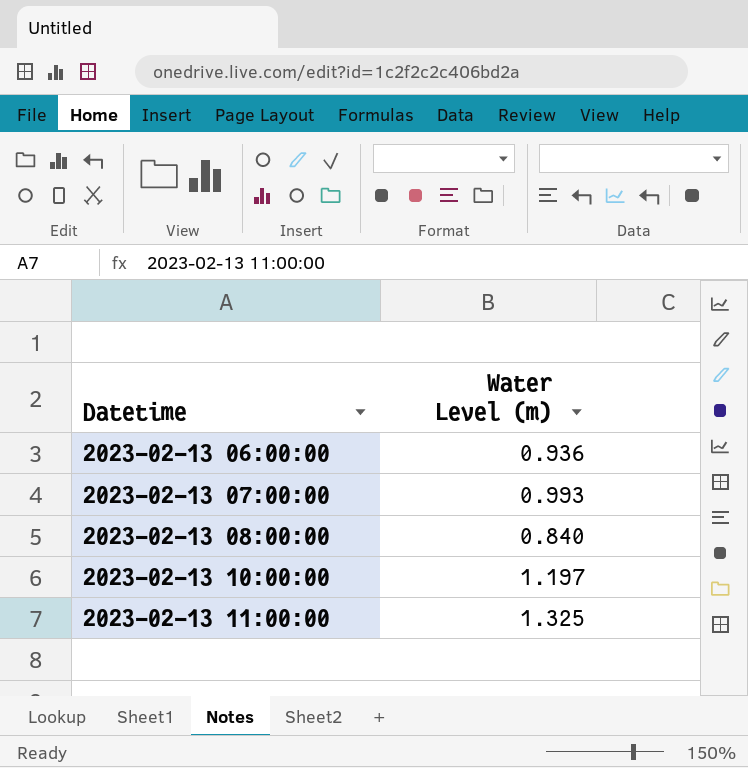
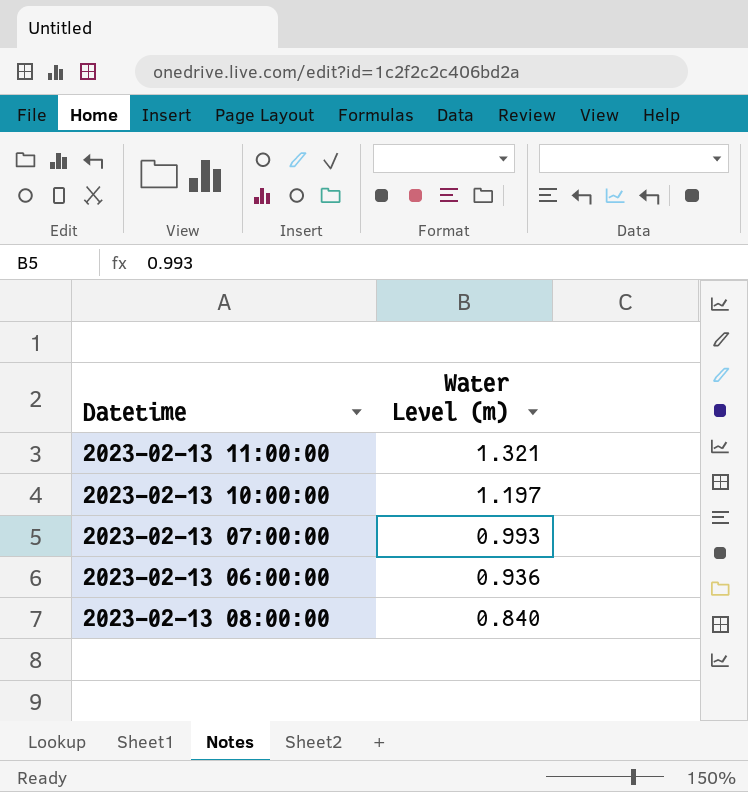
row order: Datetime ascending -> Water Level (m) descending
2023-02-13 11:00:00 | Water Level (m): 1.325 -> 1.321

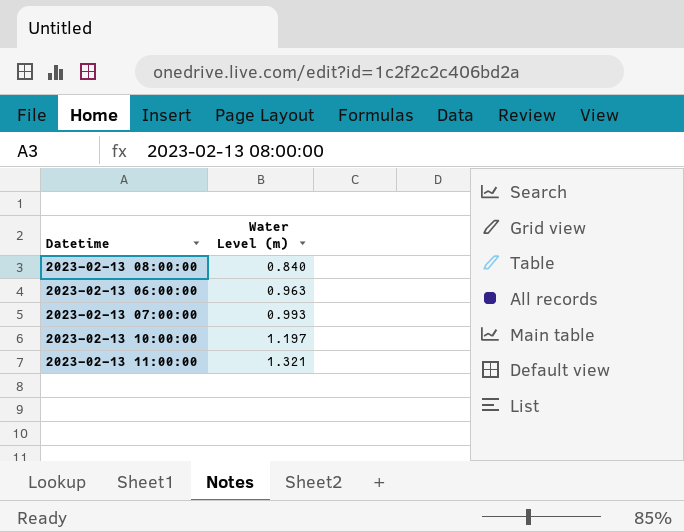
row order: Water Level (m) descending -> Water Level (m) ascending
2023-02-13 06:00:00 | Water Level (m): 0.936 -> 0.963

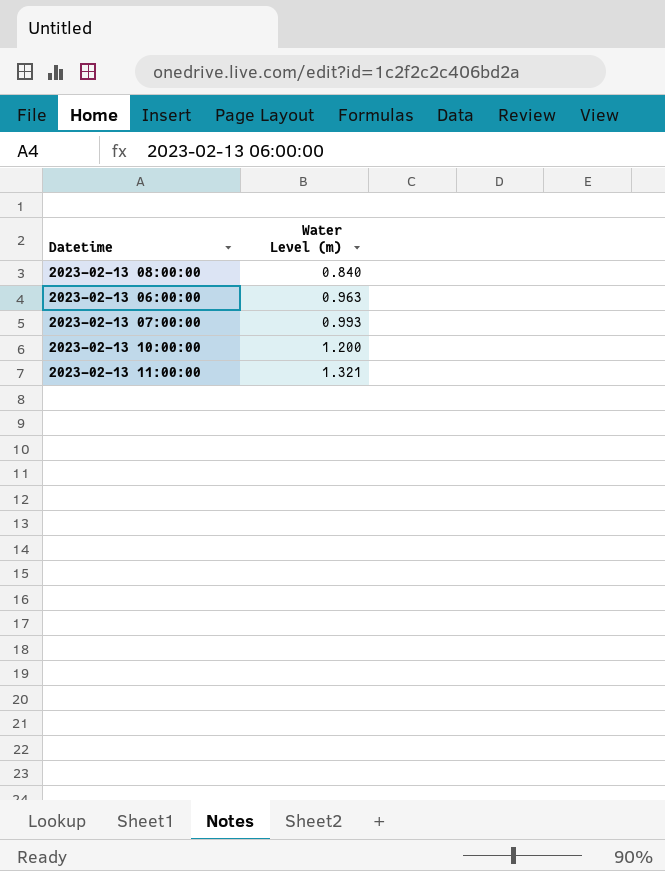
2023-02-13 10:00:00 | Water Level (m): 1.197 -> 1.200

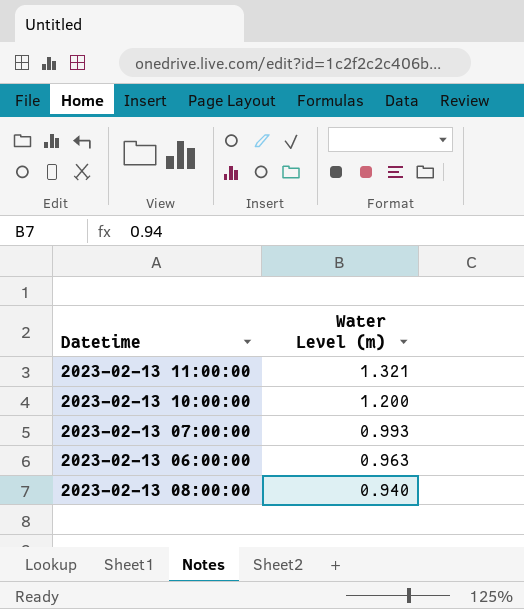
row order: Water Level (m) ascending -> Water Level (m) descending
2023-02-13 08:00:00 | Water Level (m): 0.840 -> 0.940

